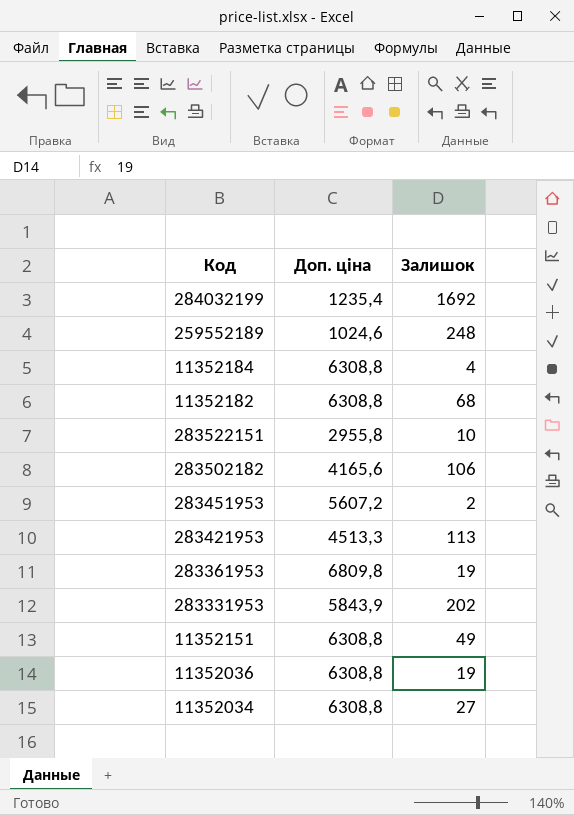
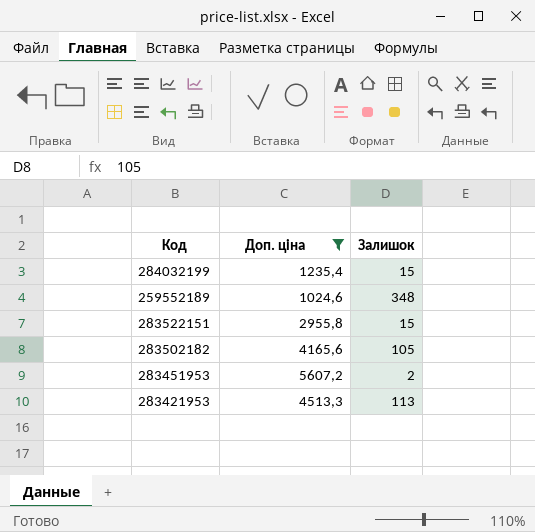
filter: none -> Доп. ціна <= 5607,2
284032199 | Залишок: 1692 -> 15
259552189 | Залишок: 248 -> 348
283522151 | Залишок: 10 -> 15
283502182 | Залишок: 106 -> 105

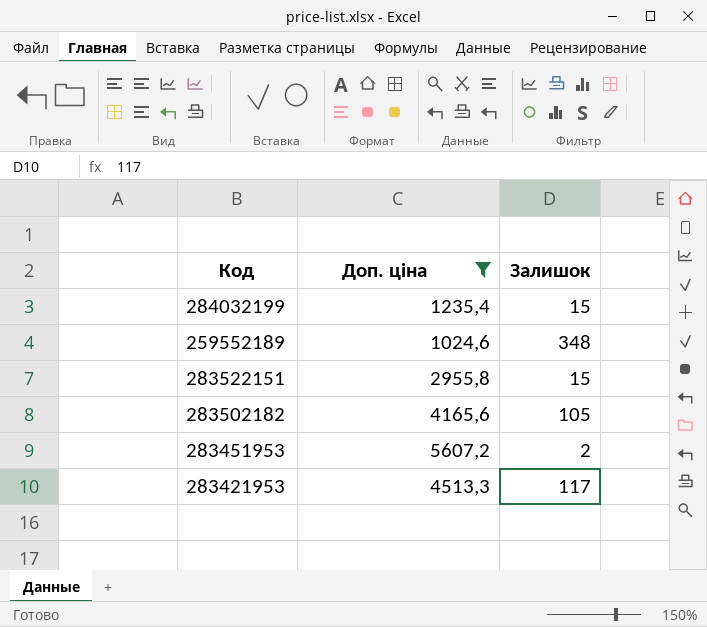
283421953 | Залишок: 113 -> 117

